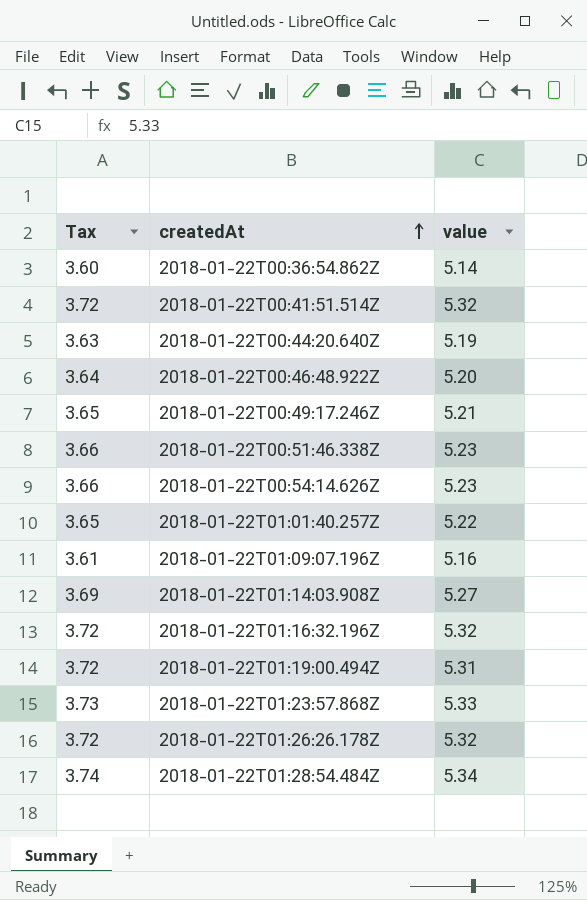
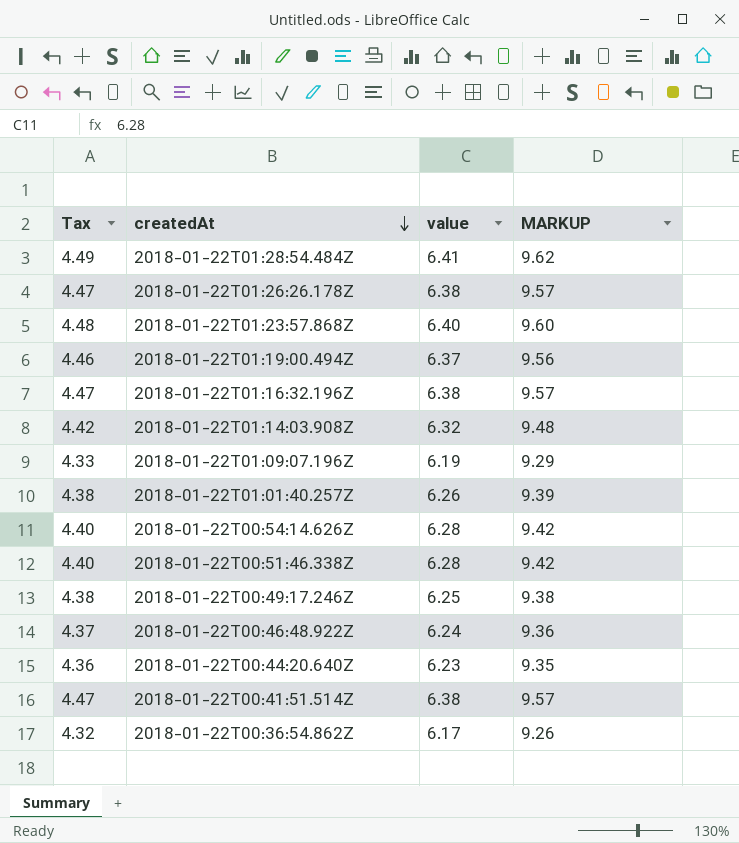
row order: createdAt ascending -> createdAt descending
column MARKUP | formula: none -> [value] * 1.5
2018-01-22T01:28:54.484Z | Tax: 3.74 -> 4.49
2018-01-22T01:28:54.484Z | value: 5.34 -> 6.41
2018-01-22T01:26:26.178Z | Tax: 3.72 -> 4.47
2018-01-22T01:26:26.178Z | value: 5.32 -> 6.38
2018-01-22T01:23:57.868Z | Tax: 3.73 -> 4.48
2018-01-22T01:23:57.868Z | value: 5.33 -> 6.40
2018-01-22T01:19:00.494Z | Tax: 3.72 -> 4.46
2018-01-22T01:19:00.494Z | value: 5.31 -> 6.37
2018-01-22T01:16:32.196Z | Tax: 3.72 -> 4.47
2018-01-22T01:16:32.196Z | value: 5.32 -> 6.38
2018-01-22T01:14:03.908Z | Tax: 3.69 -> 4.42
2018-01-22T01:14:03.908Z | value: 5.27 -> 6.32
2018-01-22T01:09:07.196Z | Tax: 3.61 -> 4.33
2018-01-22T01:09:07.196Z | value: 5.16 -> 6.19
2018-01-22T01:01:40.257Z | Tax: 3.65 -> 4.38
2018-01-22T01:01:40.257Z | value: 5.22 -> 6.26
2018-01-22T00:54:14.626Z | Tax: 3.66 -> 4.40
2018-01-22T00:54:14.626Z | value: 5.23 -> 6.28
2018-01-22T00:51:46.338Z | Tax: 3.66 -> 4.40
2018-01-22T00:51:46.338Z | value: 5.23 -> 6.28
2018-01-22T00:49:17.246Z | Tax: 3.65 -> 4.38
2018-01-22T00:49:17.246Z | value: 5.21 -> 6.25
2018-01-22T00:46:48.922Z | Tax: 3.64 -> 4.37
2018-01-22T00:46:48.922Z | value: 5.20 -> 6.24
2018-01-22T00:44:20.640Z | Tax: 3.63 -> 4.36
2018-01-22T00:44:20.640Z | value: 5.19 -> 6.23
2018-01-22T00:41:51.514Z | Tax: 3.72 -> 4.47
2018-01-22T00:41:51.514Z | value: 5.32 -> 6.38
2018-01-22T00:36:54.862Z | Tax: 3.60 -> 4.32
2018-01-22T00:36:54.862Z | value: 5.14 -> 6.17

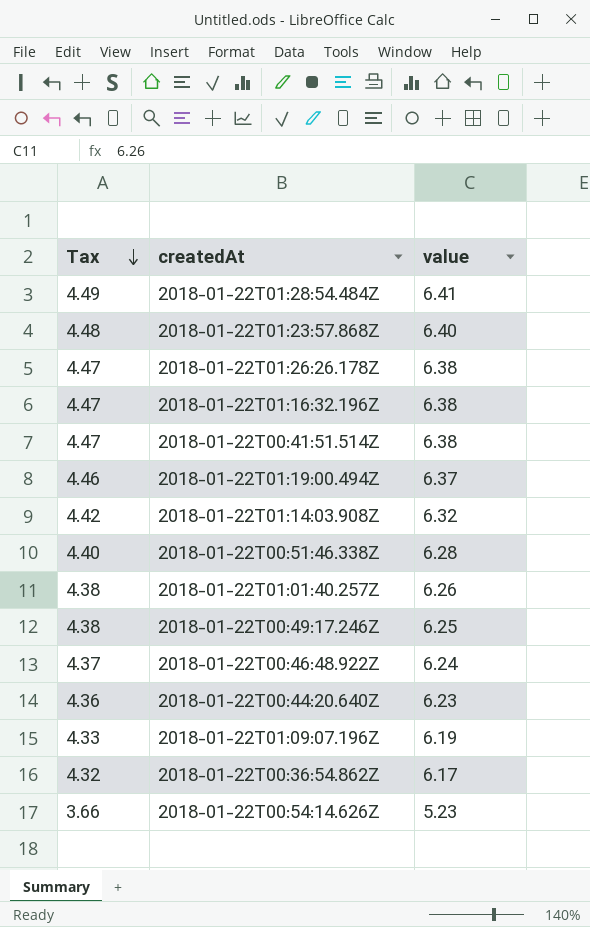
row order: createdAt descending -> Tax descending
column MARKUP | formula: [value] * 1.5 -> none
2018-01-22T00:54:14.626Z | Tax: 4.40 -> 3.66
2018-01-22T00:54:14.626Z | value: 6.28 -> 5.23

